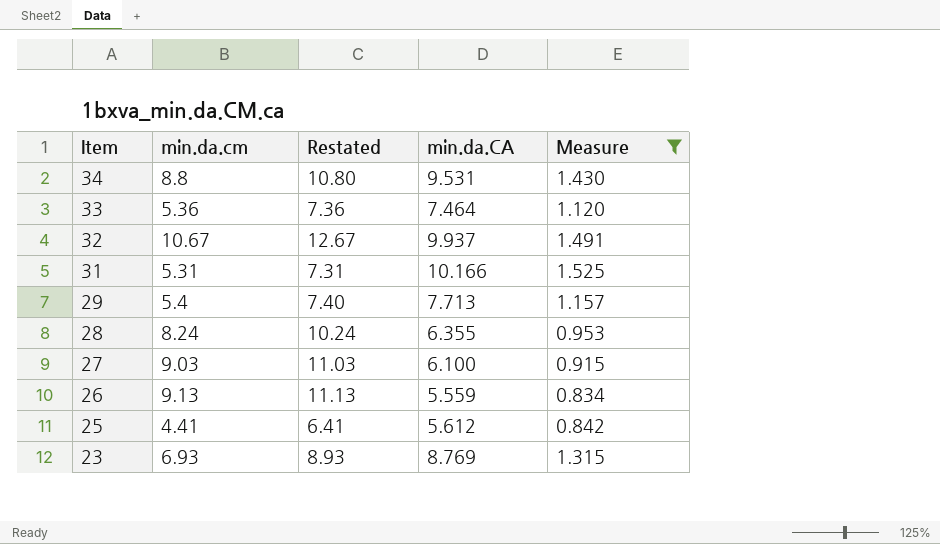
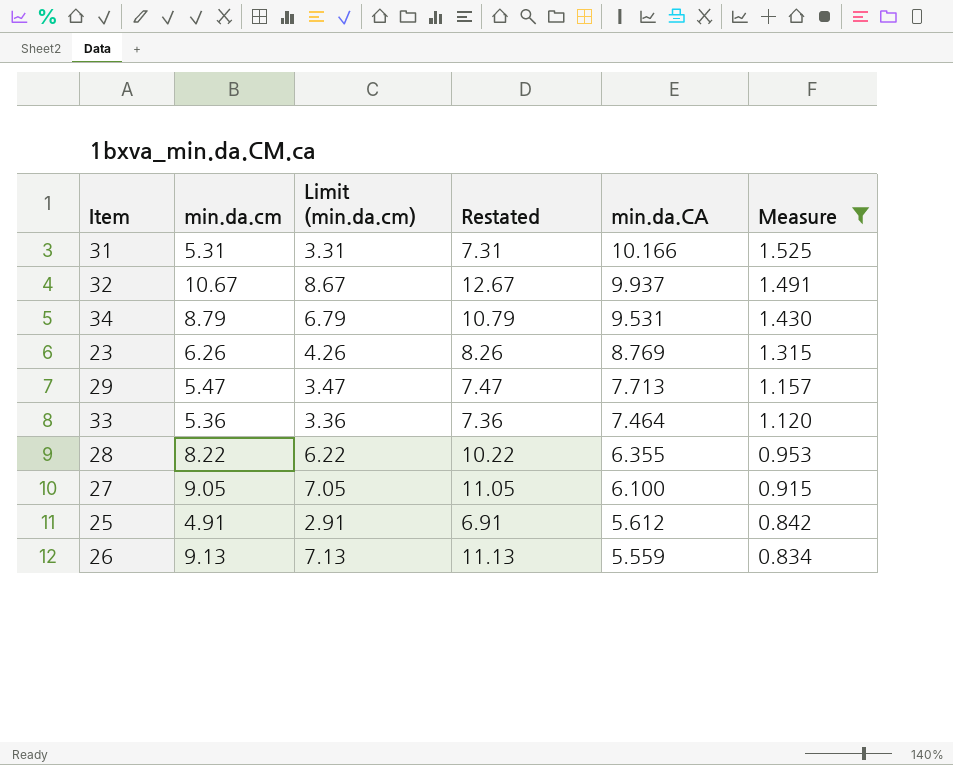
row order: Item descending -> min.da.CA descending
column Limit (min.da.cm) | formula: none -> [min.da.cm] - 2
34 | min.da.cm: 8.8 -> 8.79
34 | Restated: 10.80 -> 10.79
23 | min.da.cm: 6.93 -> 6.26
23 | Restated: 8.93 -> 8.26
29 | min.da.cm: 5.4 -> 5.47
29 | Restated: 7.40 -> 7.47
28 | min.da.cm: 8.24 -> 8.22
28 | Restated: 10.24 -> 10.22
27 | min.da.cm: 9.03 -> 9.05
27 | Restated: 11.03 -> 11.05
25 | min.da.cm: 4.41 -> 4.91
25 | Restated: 6.41 -> 6.91

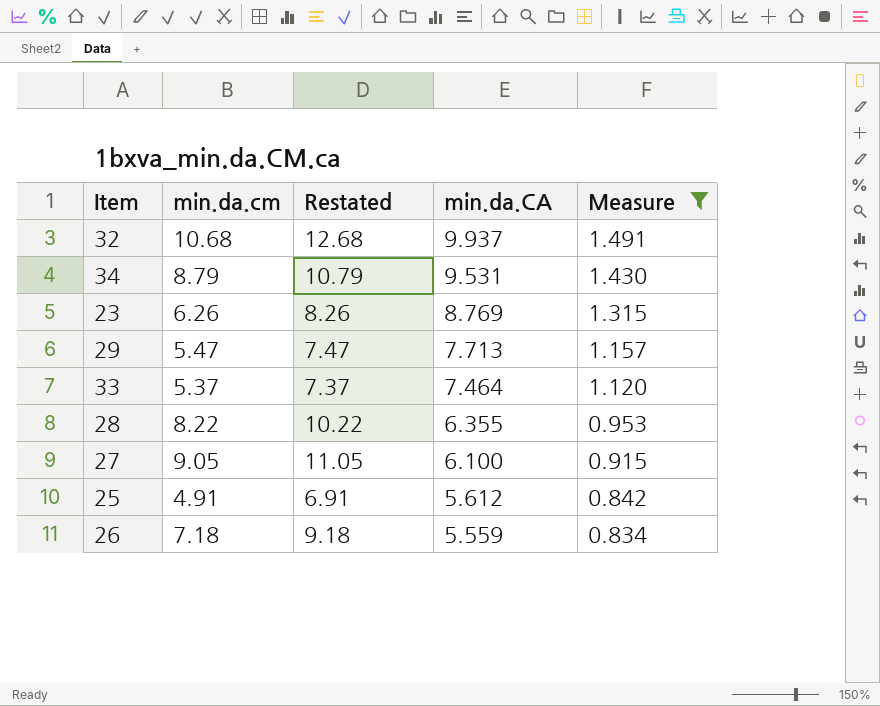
column Limit (min.da.cm) | formula: [min.da.cm] - 2 -> none
row 31: 5.31 | 3.31 | 7.31 | 10.166 | 1.525 -> none
32 | min.da.cm: 10.67 -> 10.68
32 | Restated: 12.67 -> 12.68
33 | min.da.cm: 5.36 -> 5.37
33 | Restated: 7.36 -> 7.37
26 | min.da.cm: 9.13 -> 7.18
26 | Restated: 11.13 -> 9.18

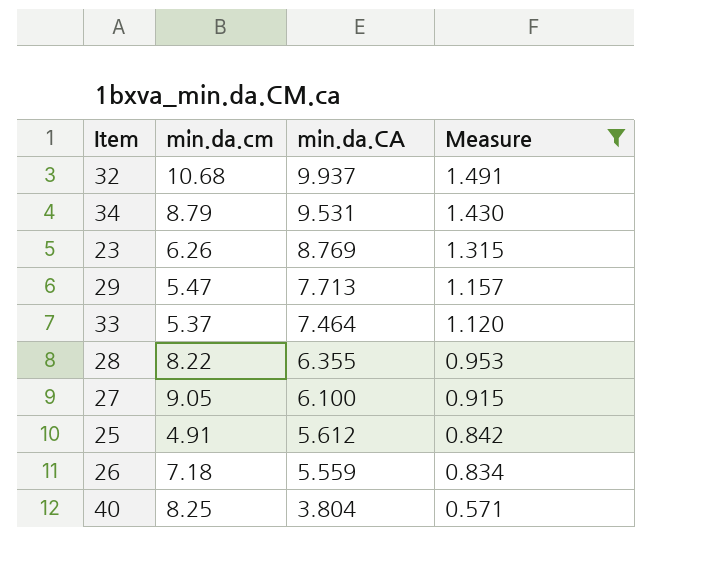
column Restated | formula: [min.da.cm] + 2 -> none
row 40: none -> 8.25 | 3.804 | 0.571

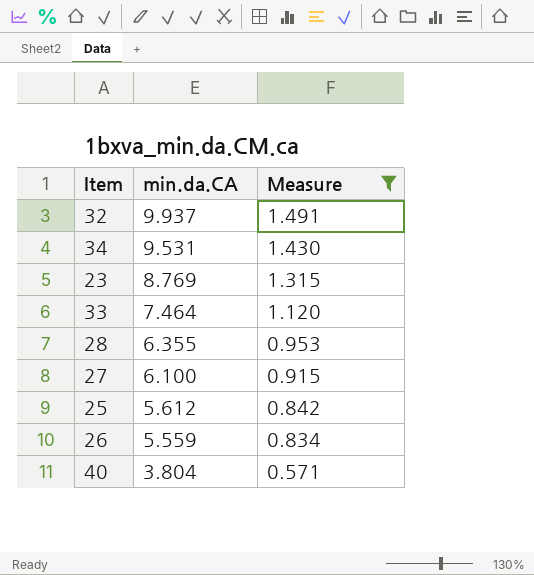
column min.da.cm | position: 2 -> none
row 29: 5.47 | 7.713 | 1.157 -> none

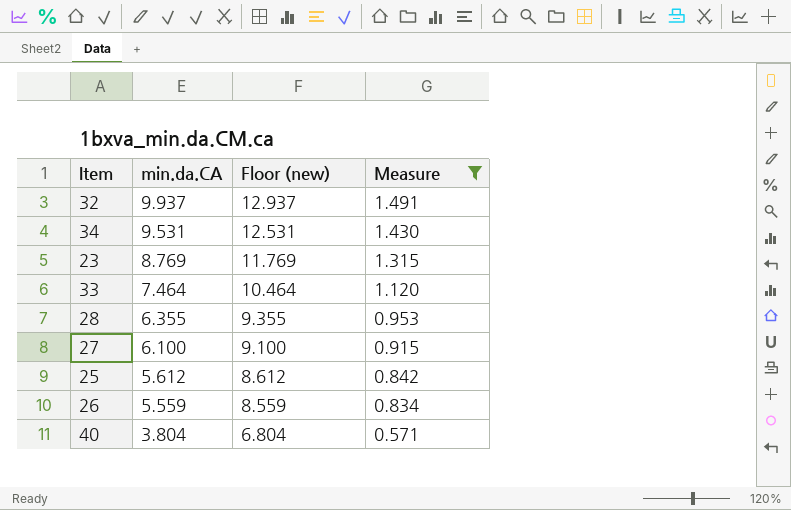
column Floor (new) | formula: none -> [min.da.CA] + 3

